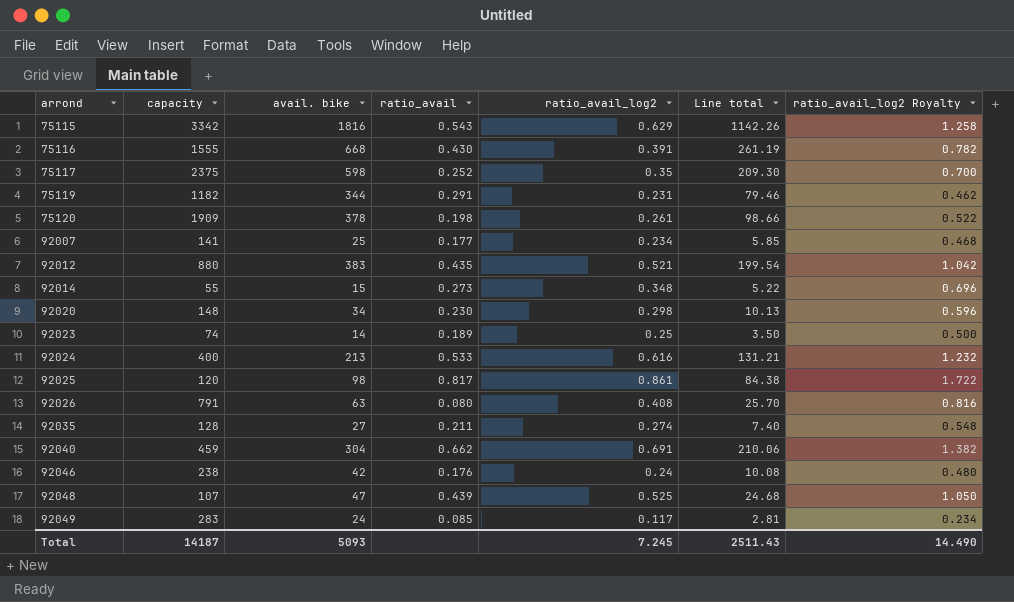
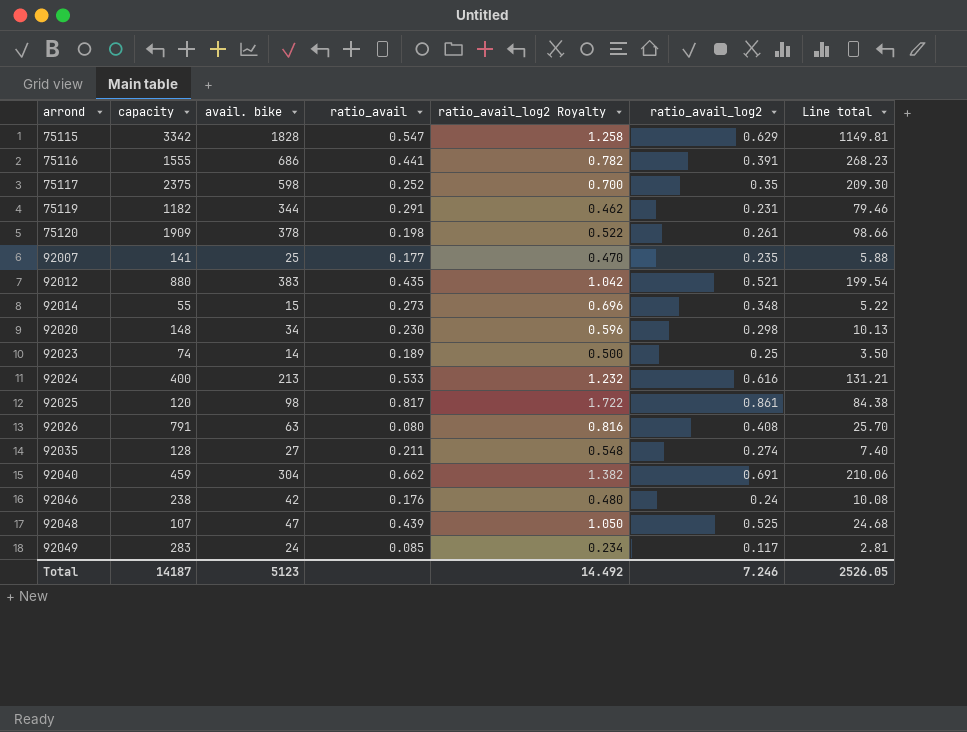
column ratio_avail_log2 Royalty | position: 7 -> 5
75115 | avail. bike: 1816 -> 1828
75115 | ratio_avail: 0.543 -> 0.547
75115 | Line total: 1142.26 -> 1149.81
75116 | avail. bike: 668 -> 686
75116 | ratio_avail: 0.430 -> 0.441
75116 | Line total: 261.19 -> 268.23
92007 | ratio_avail_log2 Royalty: 0.468 -> 0.470
92007 | ratio_avail_log2: 0.234 -> 0.235
92007 | Line total: 5.85 -> 5.88
Total | avail. bike: 5093 -> 5123
Total | ratio_avail_log2 Royalty: 14.490 -> 14.492
Total | ratio_avail_log2: 7.245 -> 7.246
Total | Line total: 2511.43 -> 2526.05

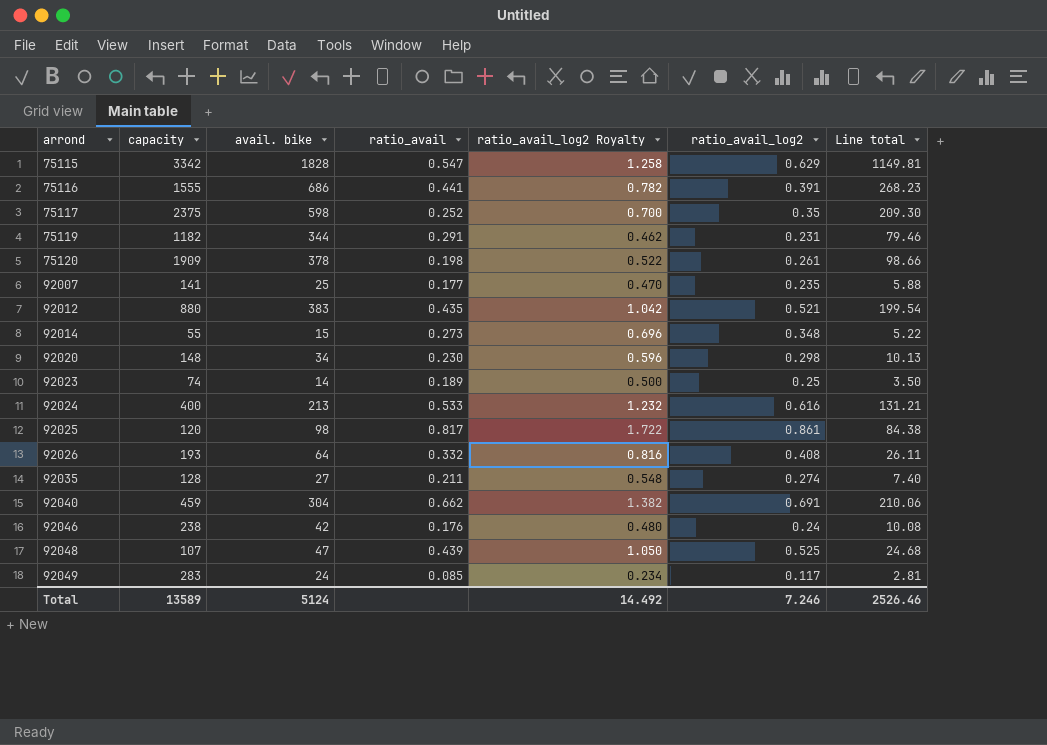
92026 | capacity: 791 -> 193
92026 | avail. bike: 63 -> 64
92026 | ratio_avail: 0.080 -> 0.332
92026 | Line total: 25.70 -> 26.11
Total | capacity: 14187 -> 13589
Total | avail. bike: 5123 -> 5124
Total | Line total: 2526.05 -> 2526.46

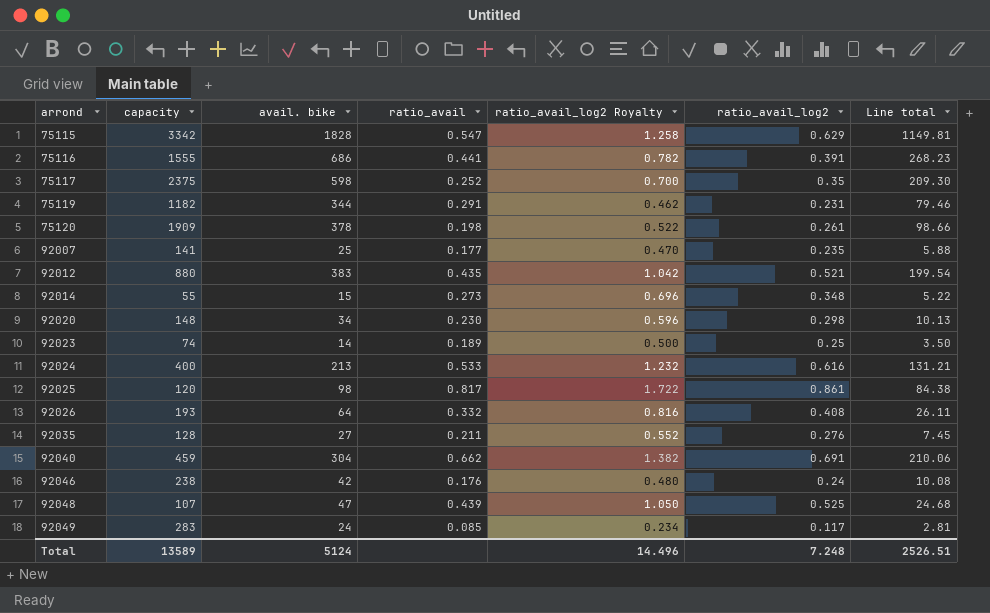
92035 | ratio_avail_log2 Royalty: 0.548 -> 0.552
92035 | ratio_avail_log2: 0.274 -> 0.276
92035 | Line total: 7.40 -> 7.45
Total | ratio_avail_log2 Royalty: 14.492 -> 14.496
Total | ratio_avail_log2: 7.246 -> 7.248
Total | Line total: 2526.46 -> 2526.51

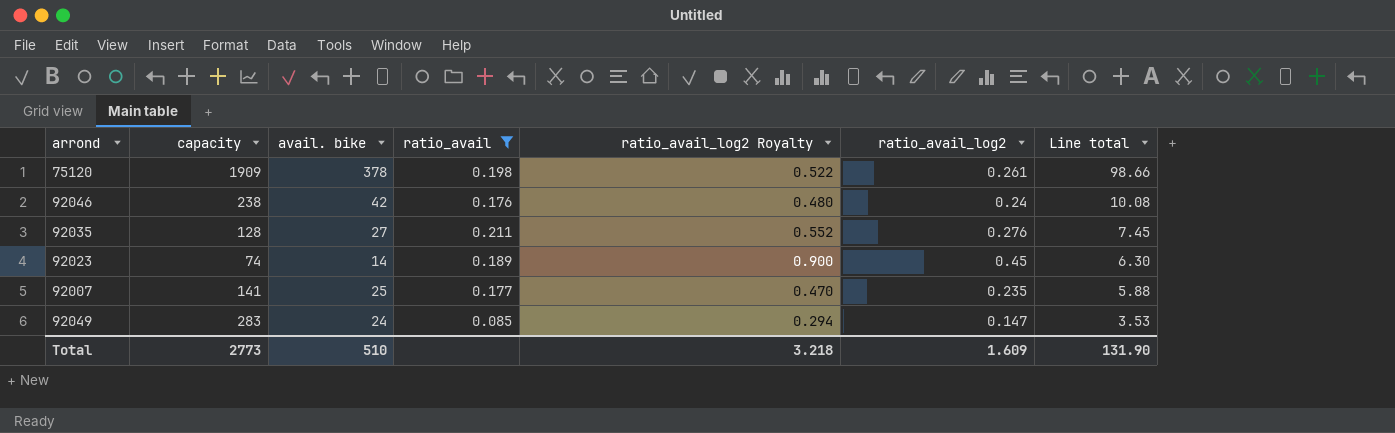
filter: none -> ratio_avail <= 0.211
row order: arrond ascending -> Line total descending
92023 | ratio_avail_log2 Royalty: 0.500 -> 0.900
92023 | ratio_avail_log2: 0.25 -> 0.45
92023 | Line total: 3.50 -> 6.30
92049 | ratio_avail_log2 Royalty: 0.234 -> 0.294
92049 | ratio_avail_log2: 0.117 -> 0.147
92049 | Line total: 2.81 -> 3.53
Total | capacity: 13589 -> 2773
Total | avail. bike: 5124 -> 510
Total | ratio_avail_log2 Royalty: 14.496 -> 3.218
Total | ratio_avail_log2: 7.248 -> 1.609
Total | Line total: 2526.51 -> 131.90

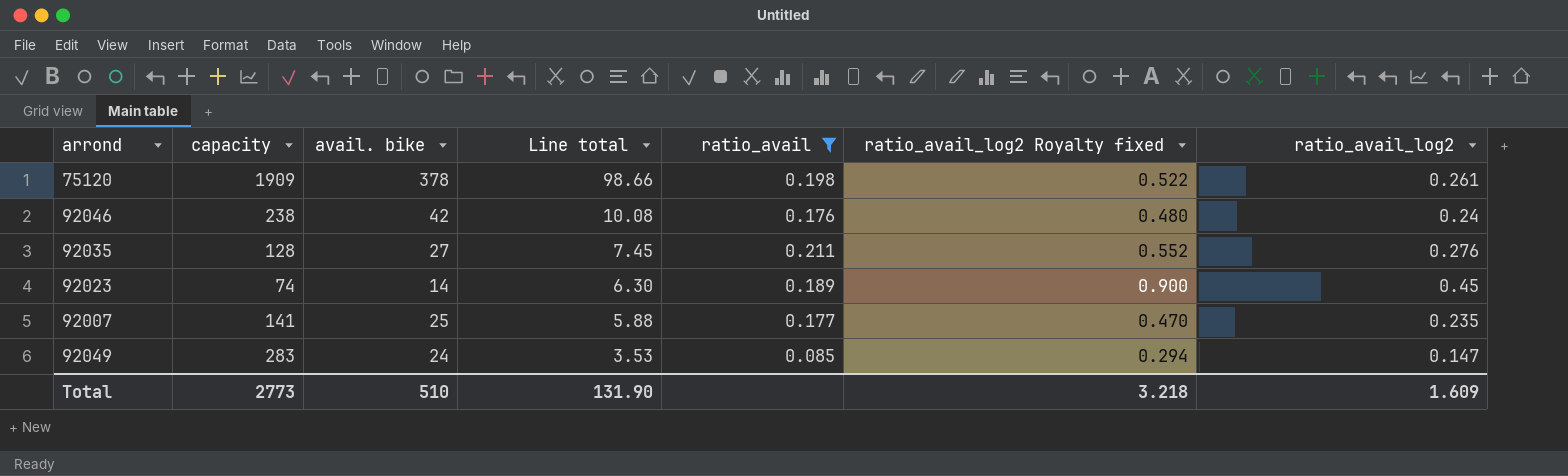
column Line total | position: 7 -> 4
column name: ratio_avail_log2 Royalty -> ratio_avail_log2 Royalty fixed

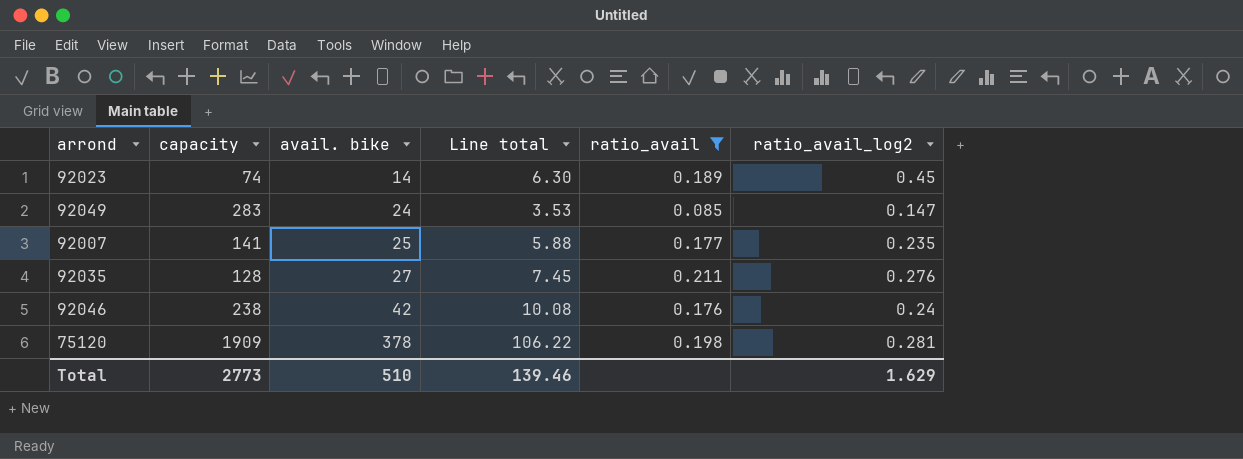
row order: Line total descending -> avail. bike ascending
column ratio_avail_log2 Royalty fixed | formula: [ratio_avail_log2] * 2 -> none
75120 | Line total: 98.66 -> 106.22
75120 | ratio_avail_log2: 0.261 -> 0.281
Total | Line total: 131.90 -> 139.46
Total | ratio_avail_log2: 1.609 -> 1.629

